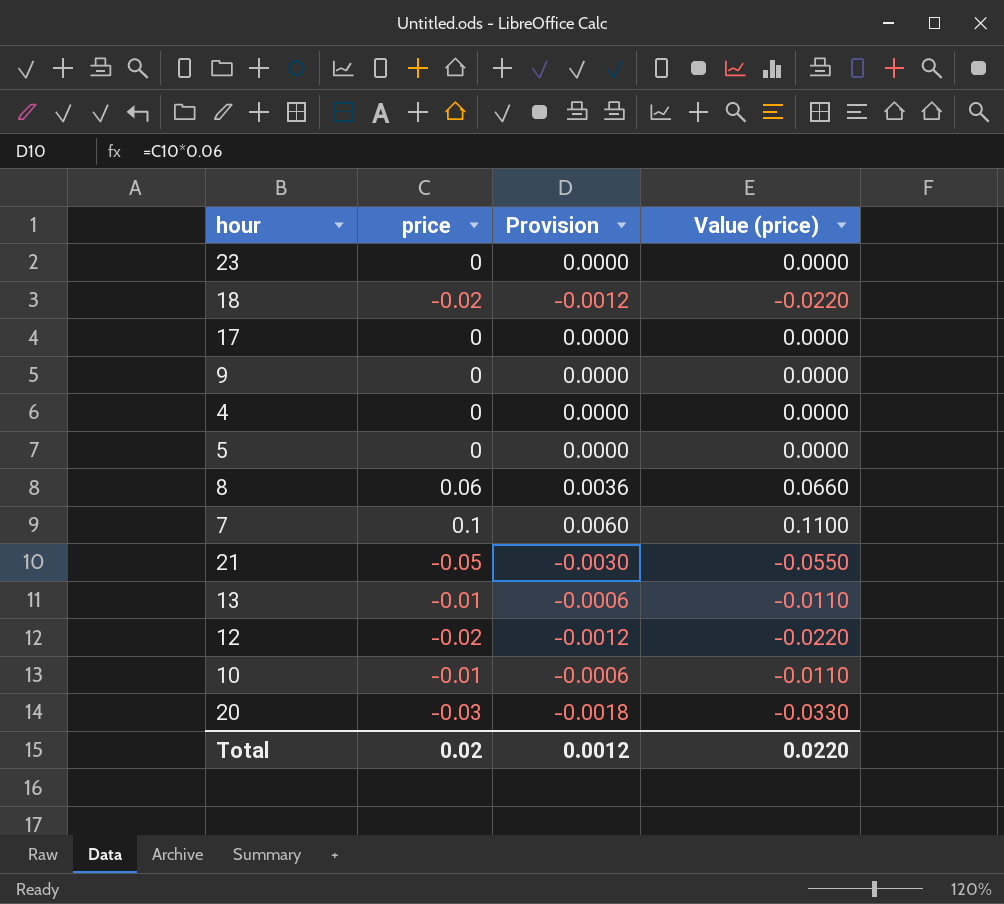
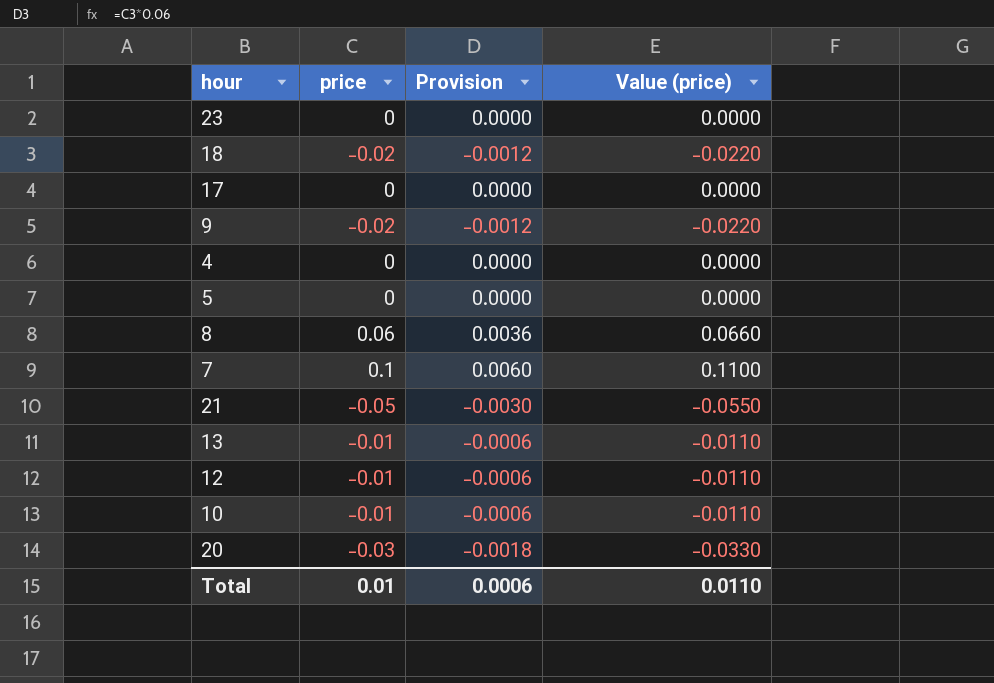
9 | price: 0 -> -0.02
9 | Provision: 0.0000 -> -0.0012
9 | Value (price): 0.0000 -> -0.0220
12 | price: -0.02 -> -0.01
12 | Provision: -0.0012 -> -0.0006
12 | Value (price): -0.0220 -> -0.0110
Total | price: 0.02 -> 0.01
Total | Provision: 0.0012 -> 0.0006
Total | Value (price): 0.0220 -> 0.0110

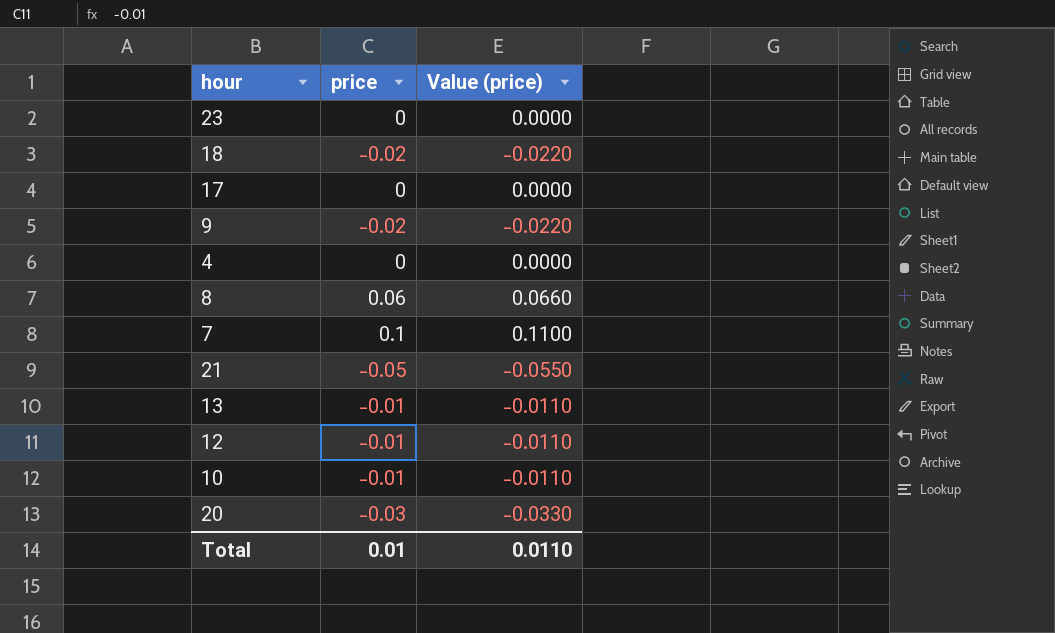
column Provision | formula: [price] * 0.06 -> none
row 5: 0 | 0.0000 | 0.0000 -> none

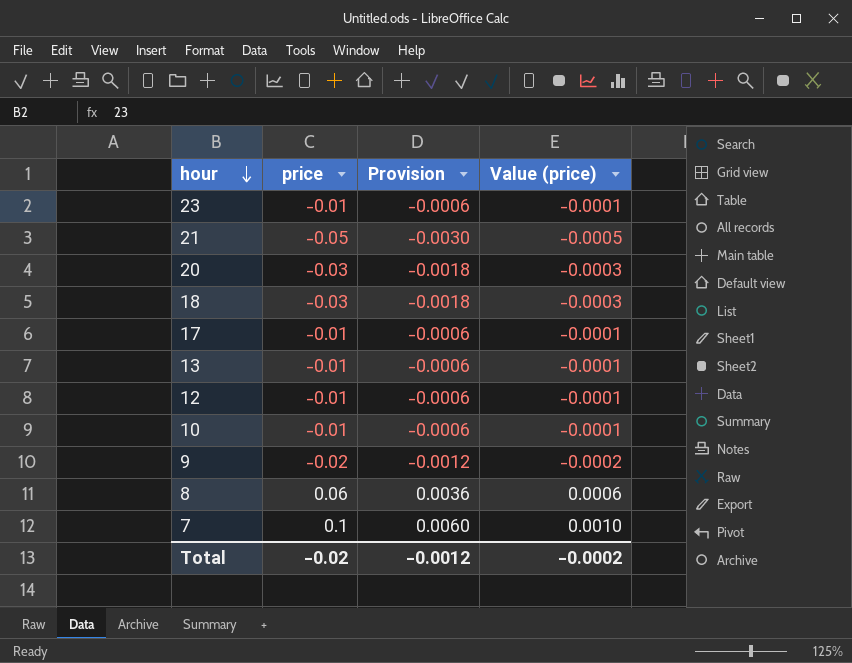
row order: none -> hour descending
column Provision | formula: none -> [price] * 0.06
column Value (price) | formula: [price] * 1.1 -> [price] * 0.01
row 4: 0 | 0.0000 -> none
23 | price: 0 -> -0.01
18 | price: -0.02 -> -0.03
17 | price: 0 -> -0.01
Total | price: 0.01 -> -0.02
Total | Value (price): 0.0110 -> -0.0002

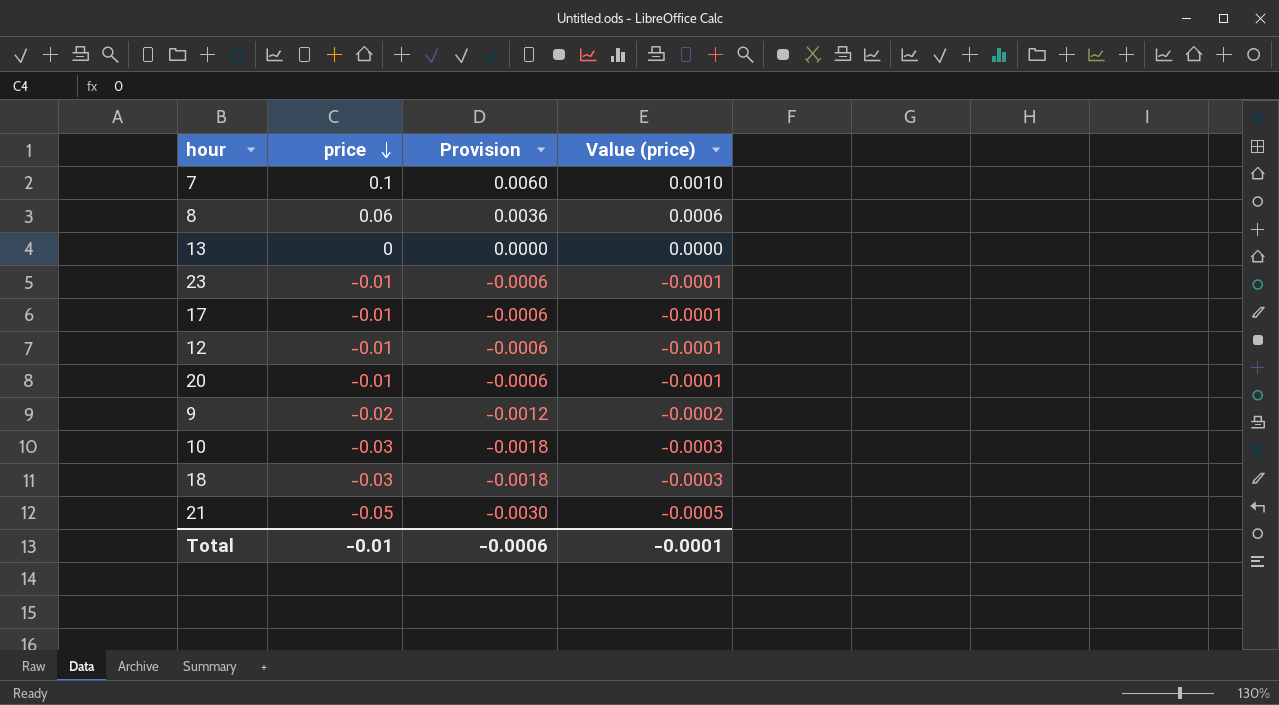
row order: hour descending -> price descending
13 | price: -0.01 -> 0
13 | Provision: -0.0006 -> 0.0000
13 | Value (price): -0.0001 -> 0.0000
20 | price: -0.03 -> -0.01
20 | Provision: -0.0018 -> -0.0006
20 | Value (price): -0.0003 -> -0.0001
10 | price: -0.01 -> -0.03
10 | Provision: -0.0006 -> -0.0018
10 | Value (price): -0.0001 -> -0.0003
Total | price: -0.02 -> -0.01
Total | Provision: -0.0012 -> -0.0006
Total | Value (price): -0.0002 -> -0.0001

